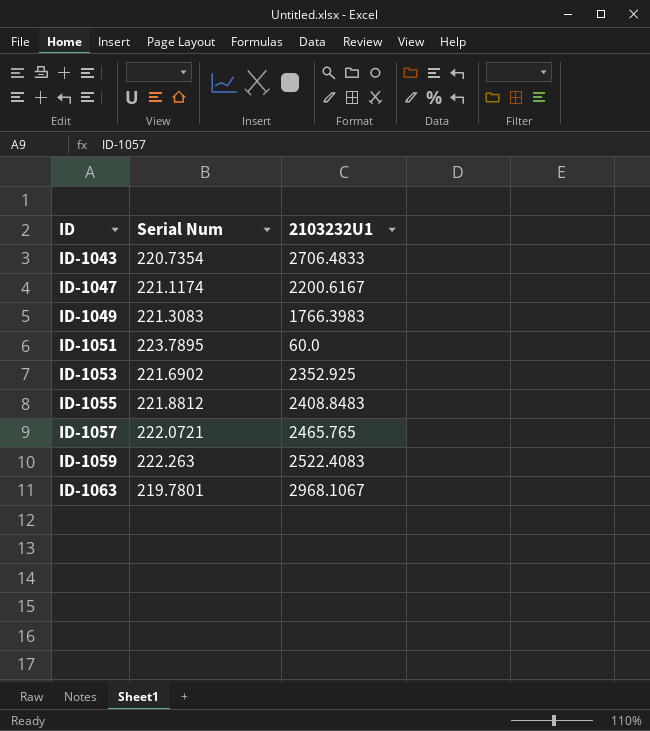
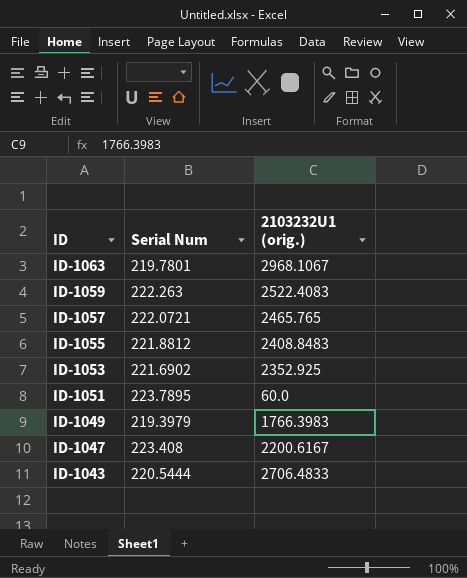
row order: ID ascending -> ID descending
column name: 2103232U1 -> 2103232U1 (orig.)
ID-1049 | Serial Num: 221.3083 -> 219.3979
ID-1047 | Serial Num: 221.1174 -> 223.408
ID-1043 | Serial Num: 220.7354 -> 220.5444

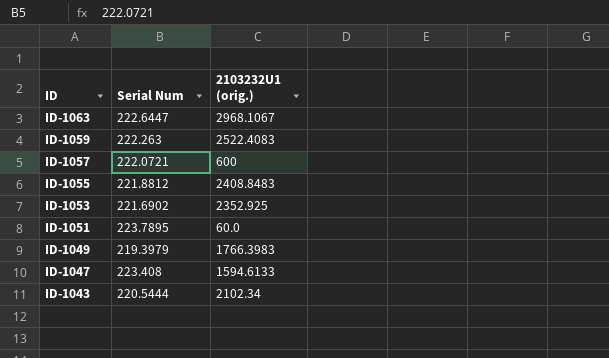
ID-1063 | Serial Num: 219.7801 -> 222.6447
ID-1057 | 2103232U1 (orig.): 2465.765 -> 600
ID-1047 | 2103232U1 (orig.): 2200.6167 -> 1594.6133
ID-1043 | 2103232U1 (orig.): 2706.4833 -> 2102.34

